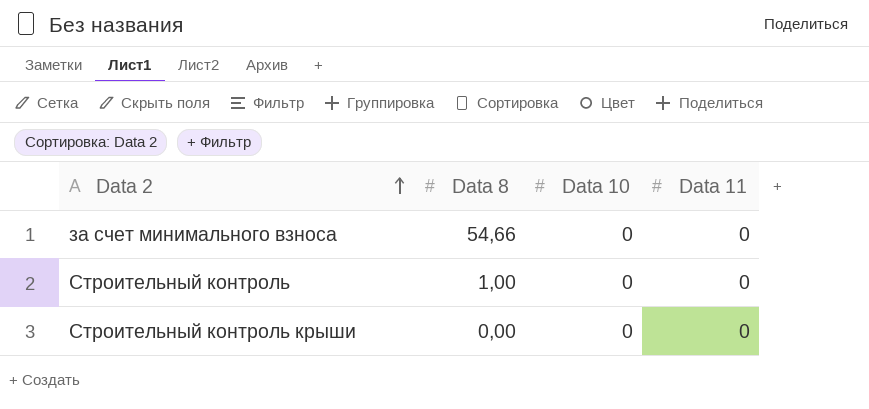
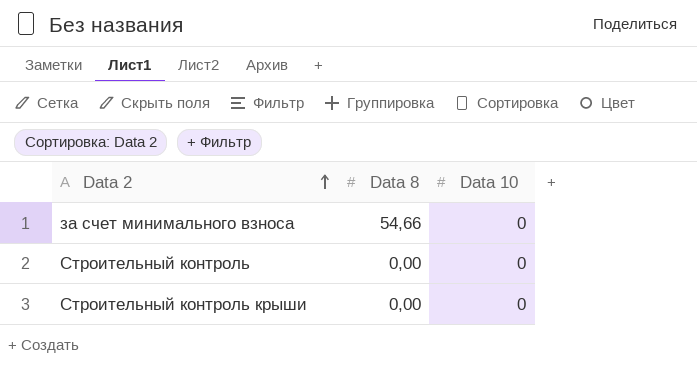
column Data 11 | position: 4 -> none
Строительный контроль | Data 8: 1,00 -> 0,00

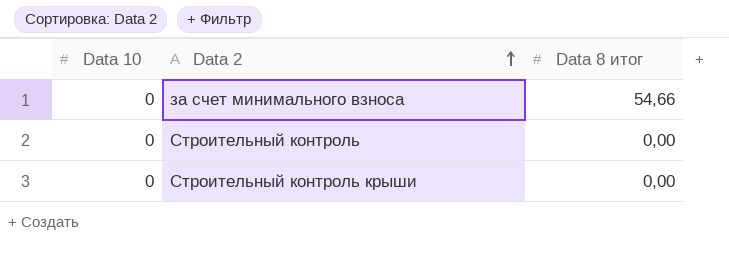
column Data 10 | position: 3 -> 1
column name: Data 8 -> Data 8 итог

